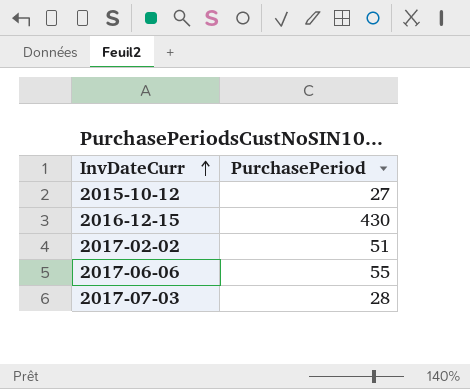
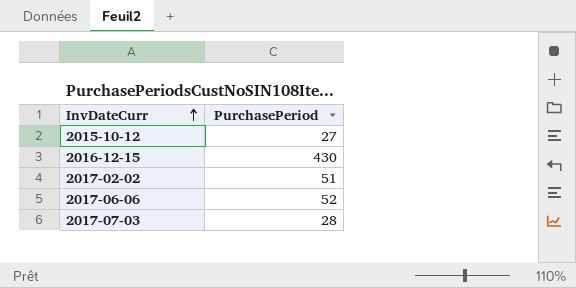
2017-06-06 | PurchasePeriod: 55 -> 52

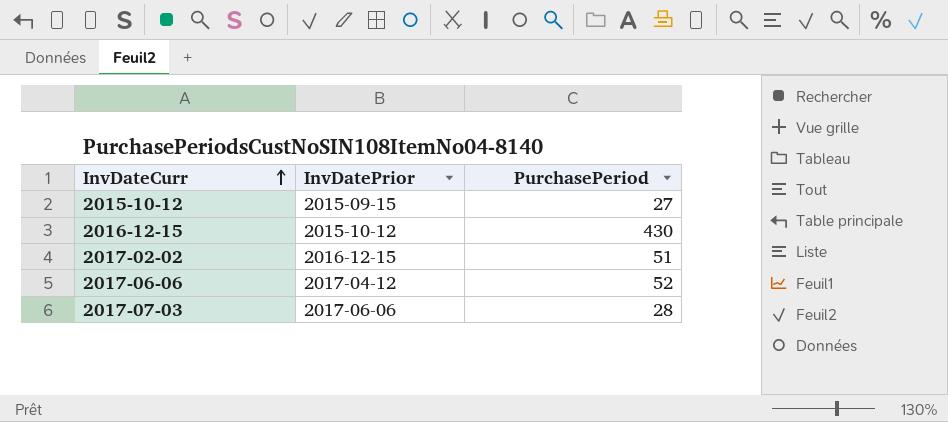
column InvDatePrior | position: none -> 2

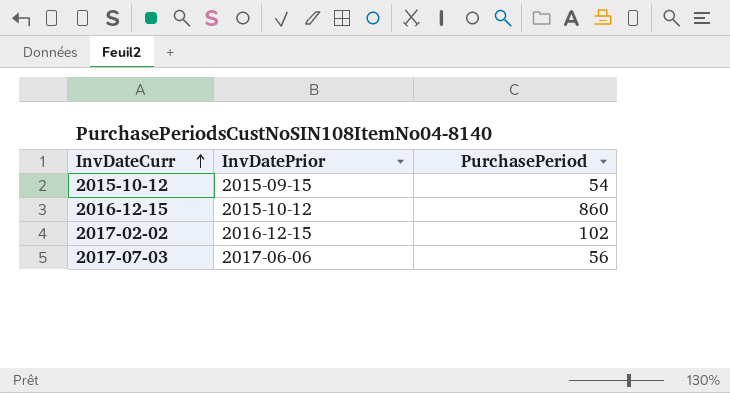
row 2017-06-06: 2017-04-12 | 52 -> none
2015-10-12 | PurchasePeriod: 27 -> 54
2016-12-15 | PurchasePeriod: 430 -> 860
2017-02-02 | PurchasePeriod: 51 -> 102
2017-07-03 | PurchasePeriod: 28 -> 56

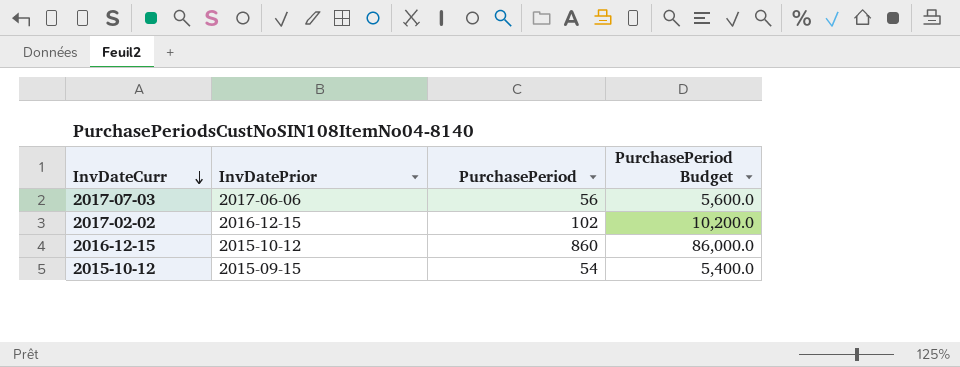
row order: InvDateCurr ascending -> InvDateCurr descending
column PurchasePeriod Budget | formula: none -> [PurchasePeriod] * 100

